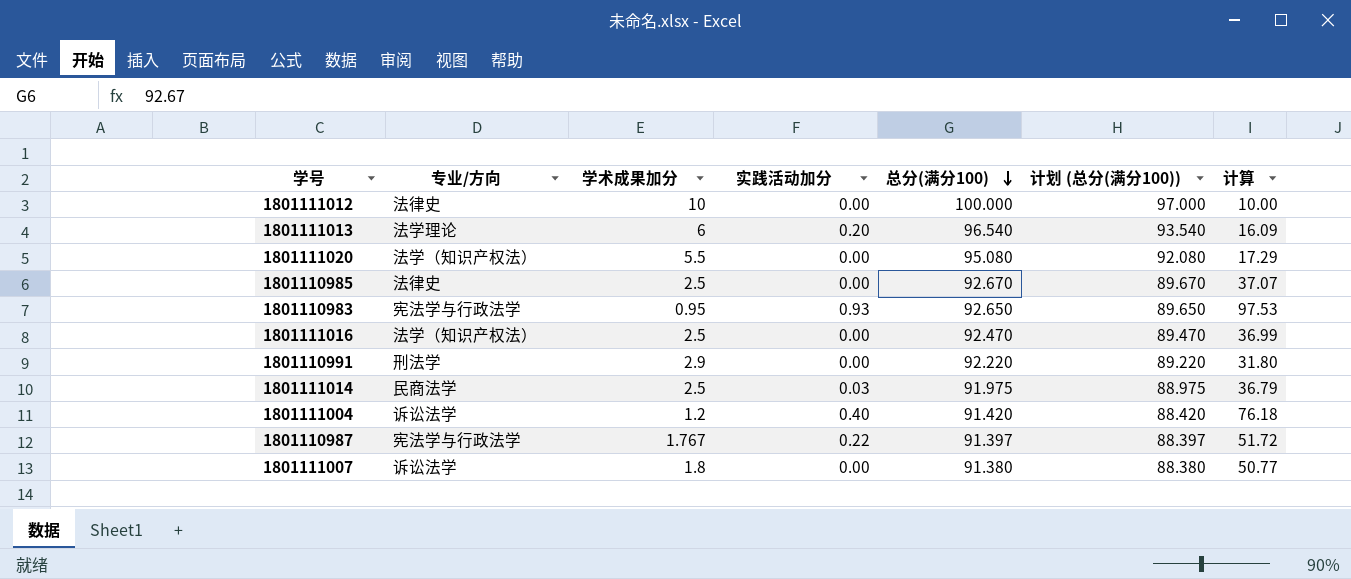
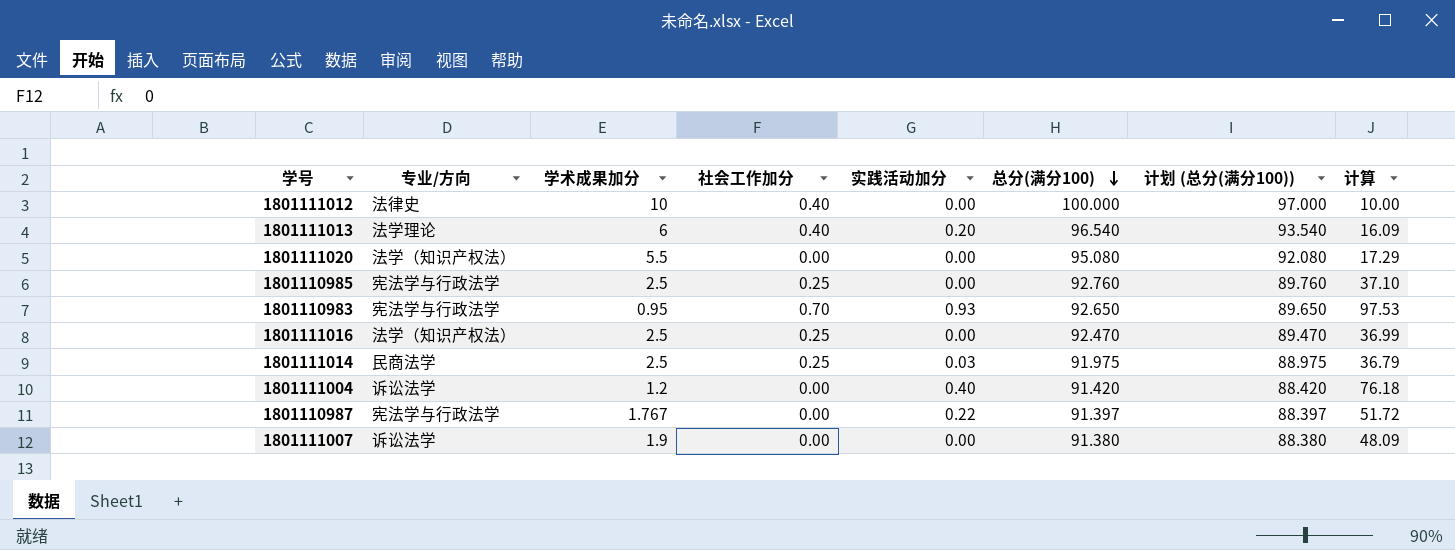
column 社会工作加分 | position: none -> 4
row 1801110991: 刑法学 | 2.9 | 0.00 | 92.220 | 89.220 | 31.80 -> none
1801110985 | 专业/方向: 法律史 -> 宪法学与行政法学
1801110985 | 总分(满分100): 92.670 -> 92.760
1801110985 | 计划 (总分(满分100)): 89.670 -> 89.760
1801110985 | 计算: 37.07 -> 37.10
1801111007 | 学术成果加分: 1.8 -> 1.9
1801111007 | 计算: 50.77 -> 48.09

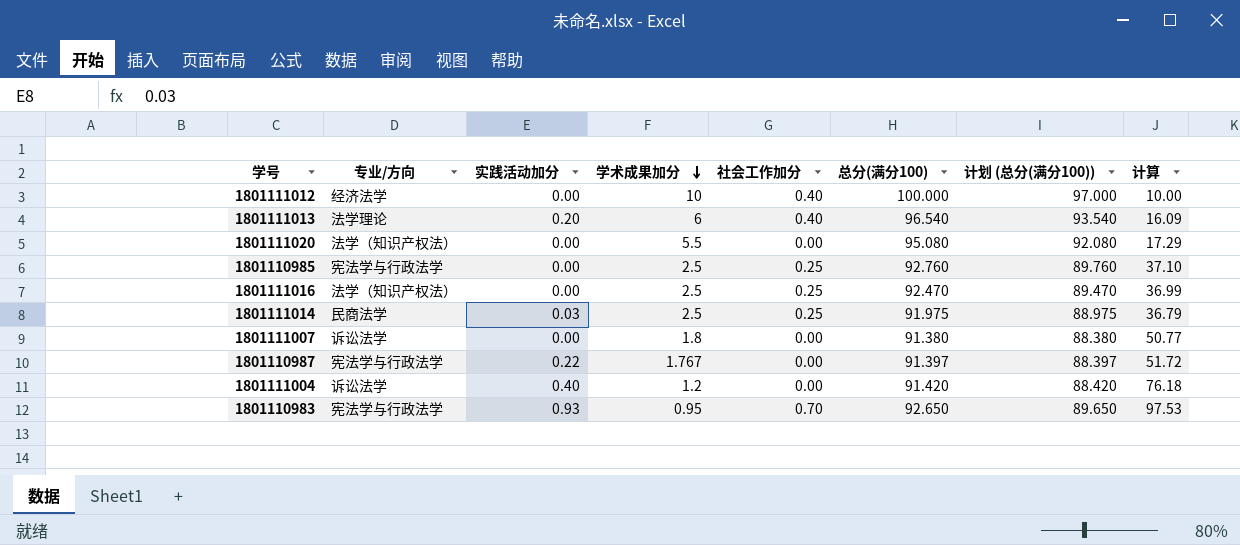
row order: 总分(满分100) descending -> 学术成果加分 descending
column 实践活动加分 | position: 5 -> 3
1801111012 | 专业/方向: 法律史 -> 经济法学
1801111007 | 学术成果加分: 1.9 -> 1.8
1801111007 | 计算: 48.09 -> 50.77

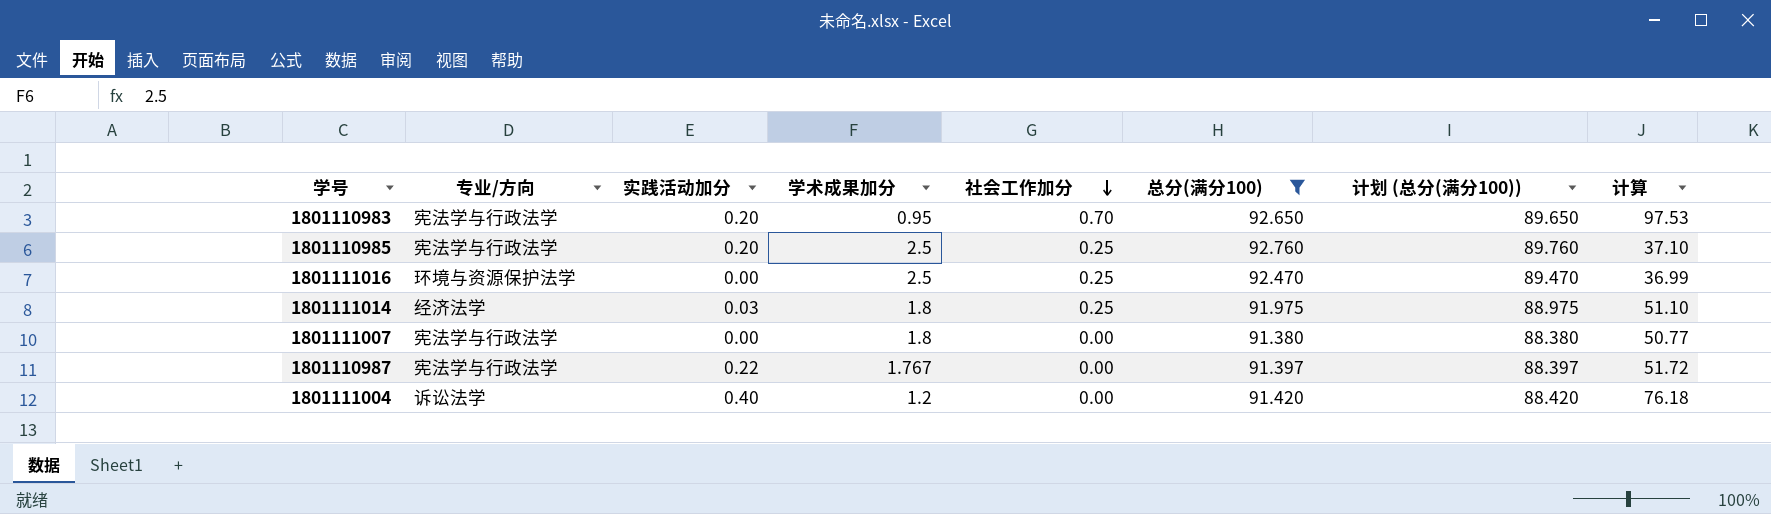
filter: none -> 总分(满分100) <= 92.760
row order: 学术成果加分 descending -> 社会工作加分 descending
1801110983 | 实践活动加分: 0.93 -> 0.20
1801110985 | 实践活动加分: 0.00 -> 0.20
1801111016 | 专业/方向: 法学（知识产权法） -> 环境与资源保护法学
1801111014 | 专业/方向: 民商法学 -> 经济法学
1801111014 | 学术成果加分: 2.5 -> 1.8
1801111014 | 计算: 36.79 -> 51.10
1801111007 | 专业/方向: 诉讼法学 -> 宪法学与行政法学

